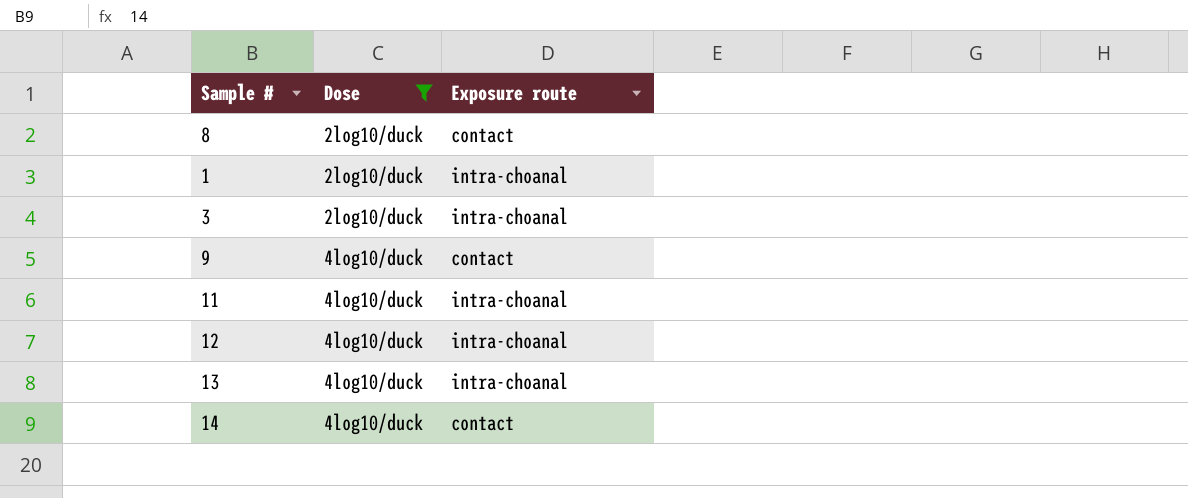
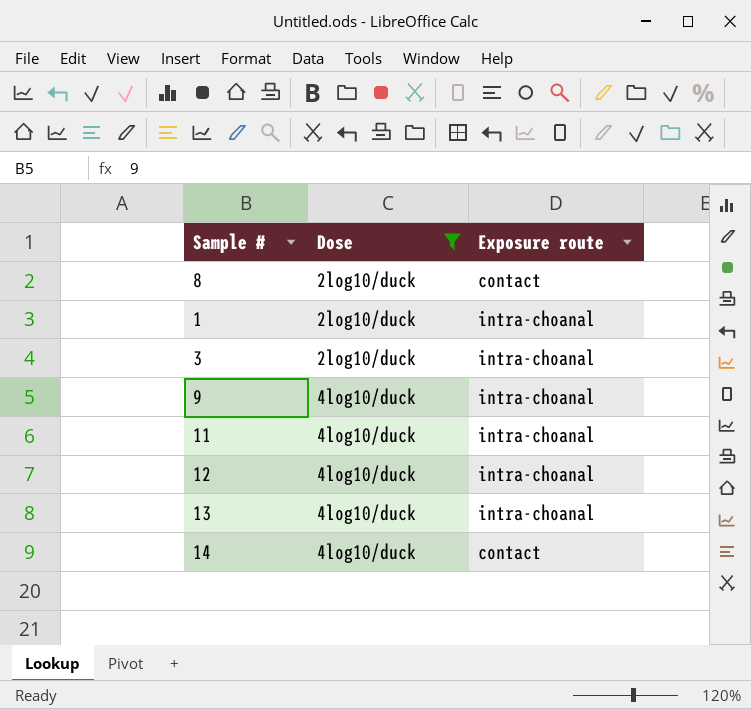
9 | Exposure route: contact -> intra-choanal

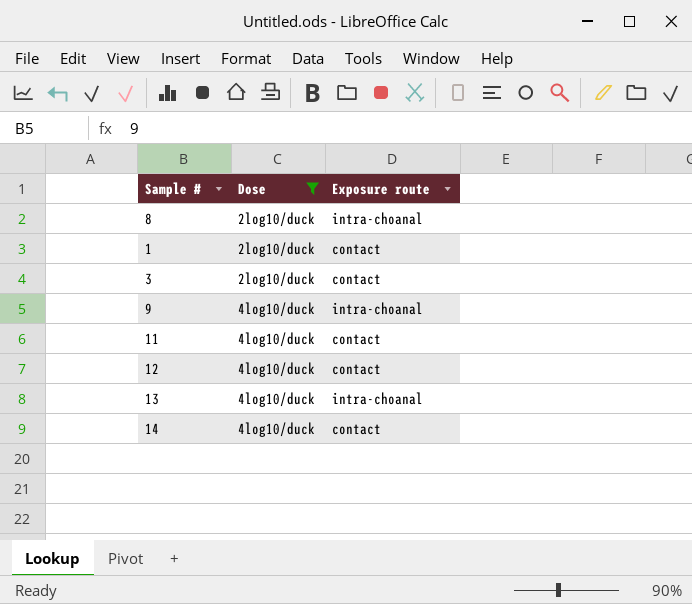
8 | Exposure route: contact -> intra-choanal
1 | Exposure route: intra-choanal -> contact
3 | Exposure route: intra-choanal -> contact
11 | Exposure route: intra-choanal -> contact
12 | Exposure route: intra-choanal -> contact

